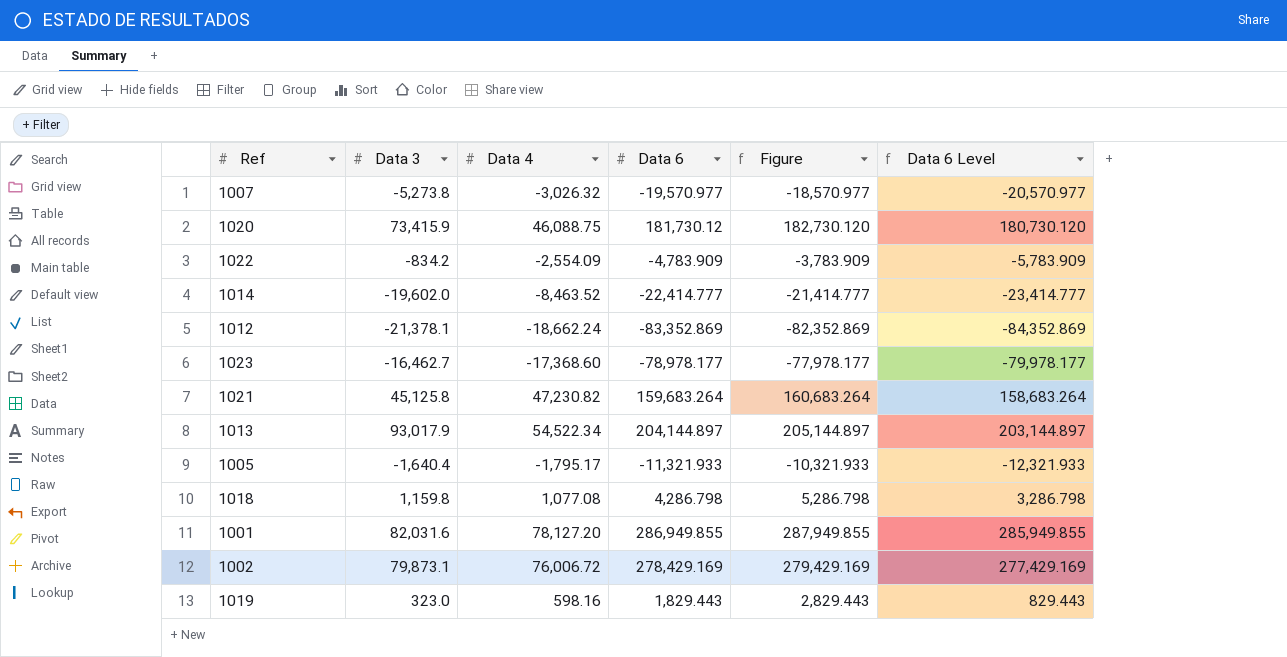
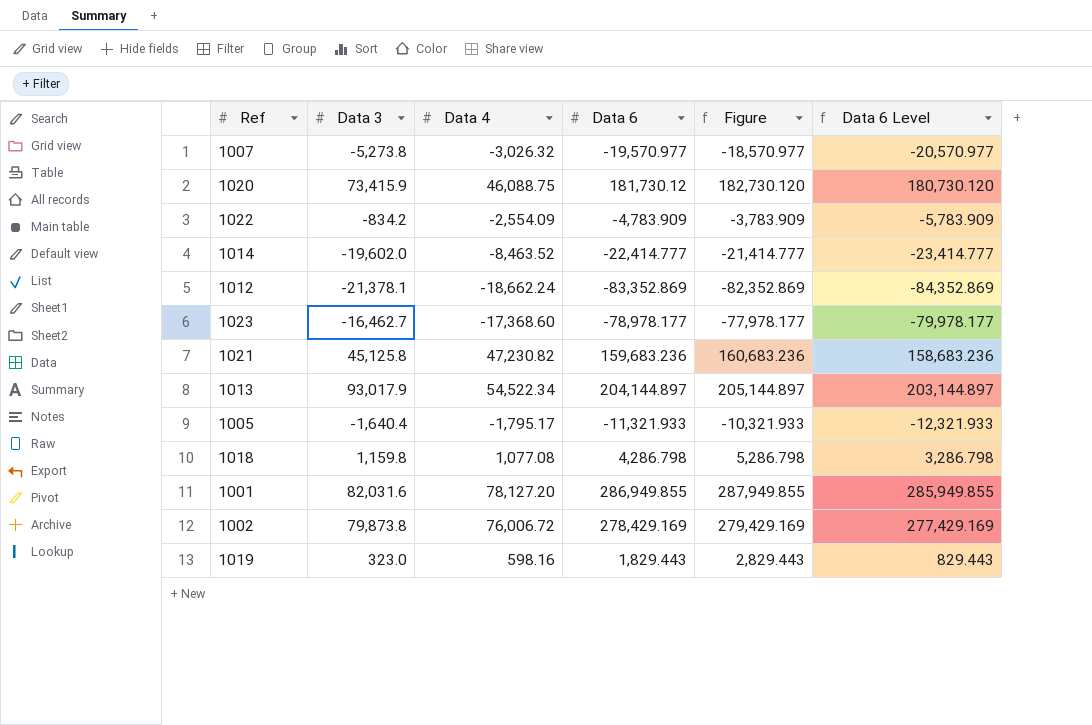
1021 | Data 6: 159,683.264 -> 159,683.236
1021 | Figure: 160,683.264 -> 160,683.236
1021 | Data 6 Level: 158,683.264 -> 158,683.236
1002 | Data 3: 79,873.1 -> 79,873.8

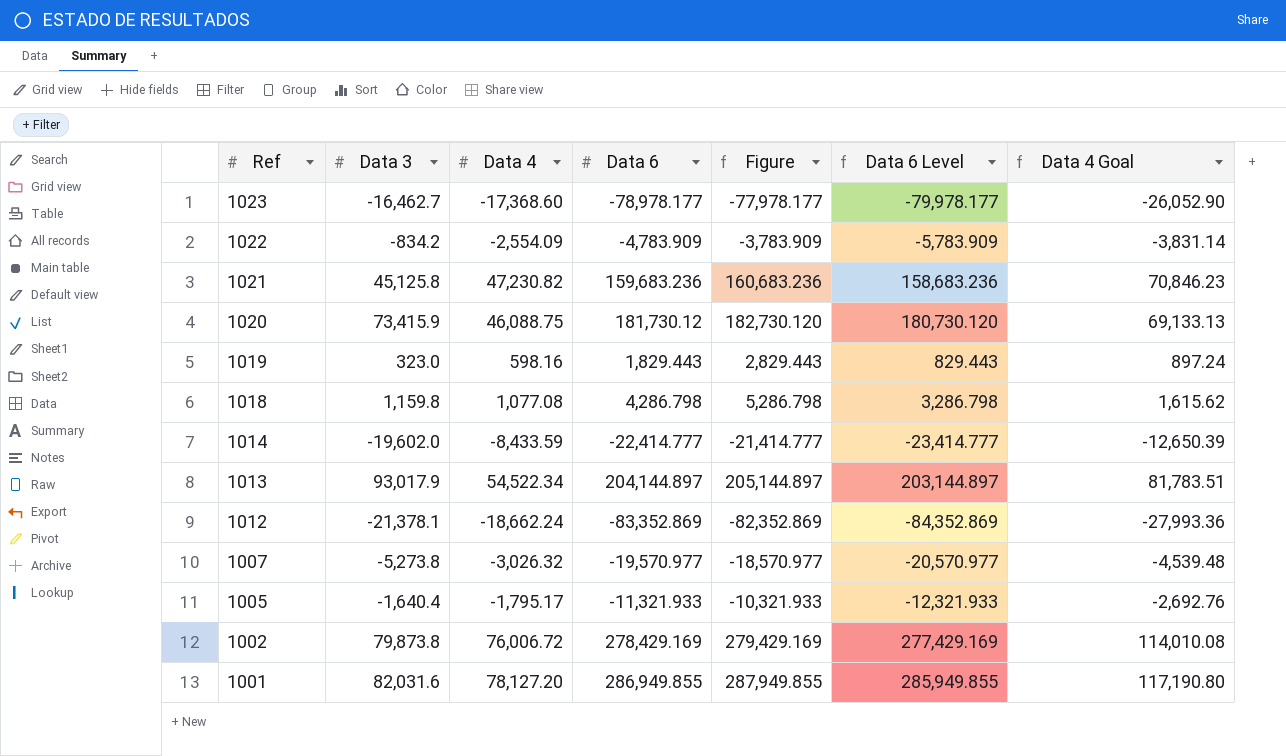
row order: none -> Ref descending
column Data 4 Goal | formula: none -> [Data 4] * 1.5
1014 | Data 4: -8,463.52 -> -8,433.59

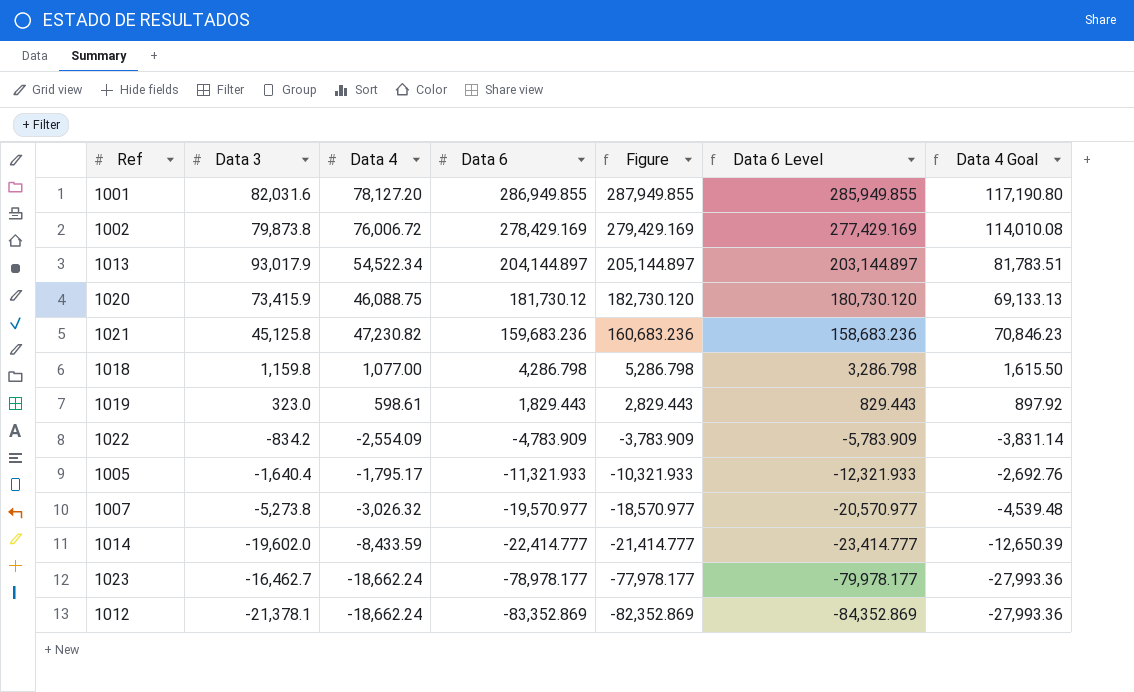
row order: Ref descending -> Data 6 descending
1018 | Data 4: 1,077.08 -> 1,077.00
1018 | Data 4 Goal: 1,615.62 -> 1,615.50
1019 | Data 4: 598.16 -> 598.61
1019 | Data 4 Goal: 897.24 -> 897.92
1023 | Data 4: -17,368.60 -> -18,662.24
1023 | Data 4 Goal: -26,052.90 -> -27,993.36

